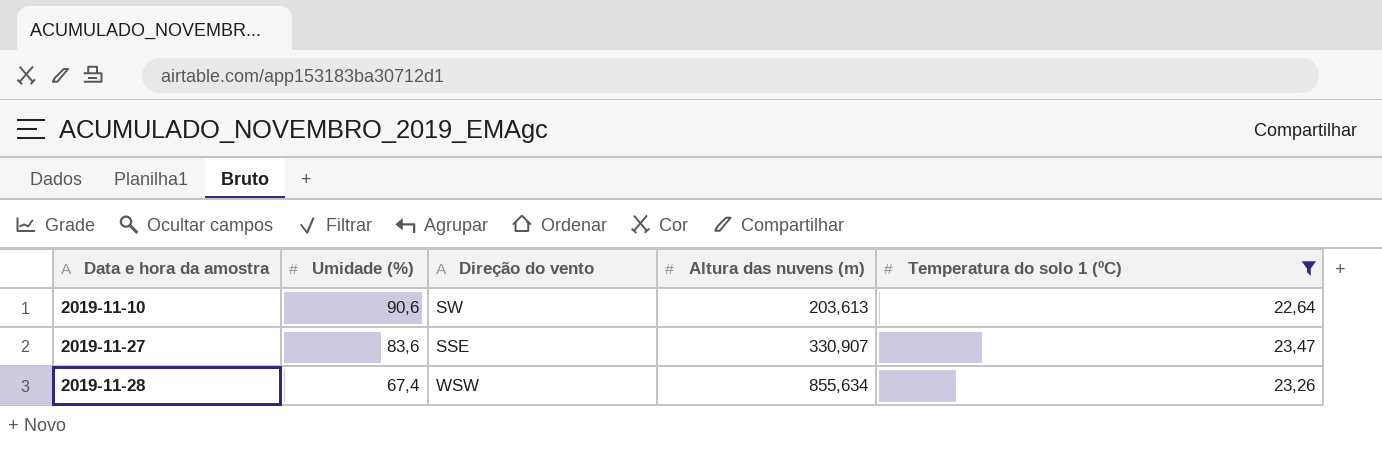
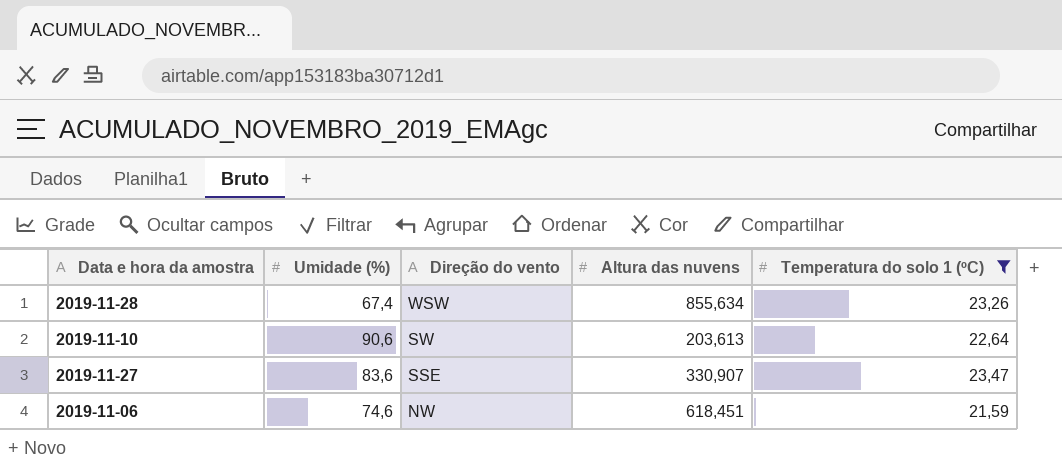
row order: Data e hora da amostra ascending -> Direção do vento descending
column name: Altura das nuvens (m) -> Altura das nuvens
row 2019-11-06: none -> 74,6 | NW | 618,451 | 21,59

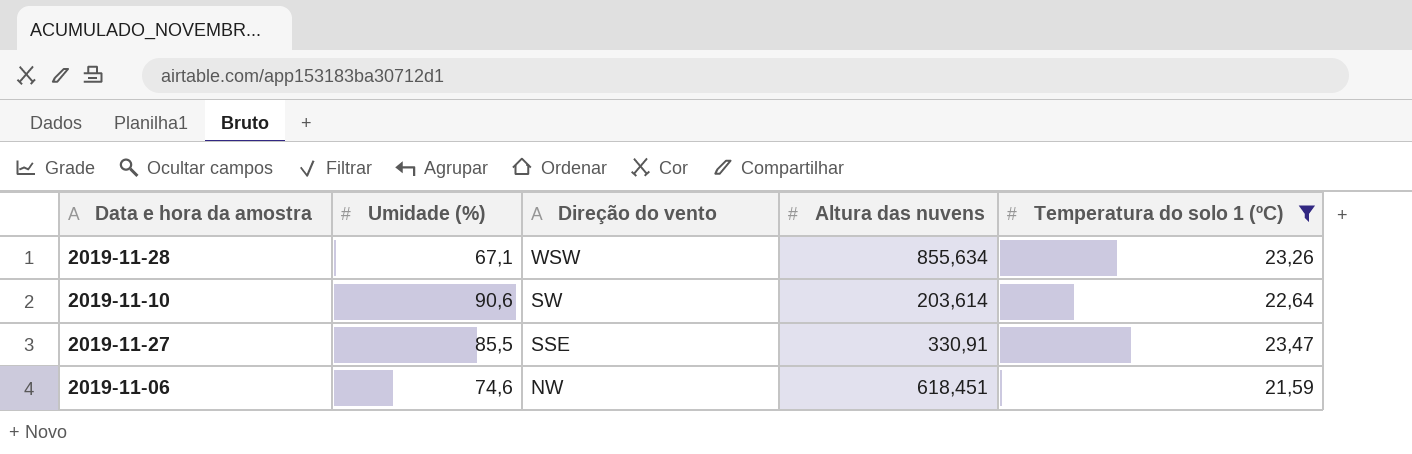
2019-11-28 | Umidade (%): 67,4 -> 67,1
2019-11-10 | Altura das nuvens: 203,613 -> 203,614
2019-11-27 | Umidade (%): 83,6 -> 85,5
2019-11-27 | Altura das nuvens: 330,907 -> 330,91

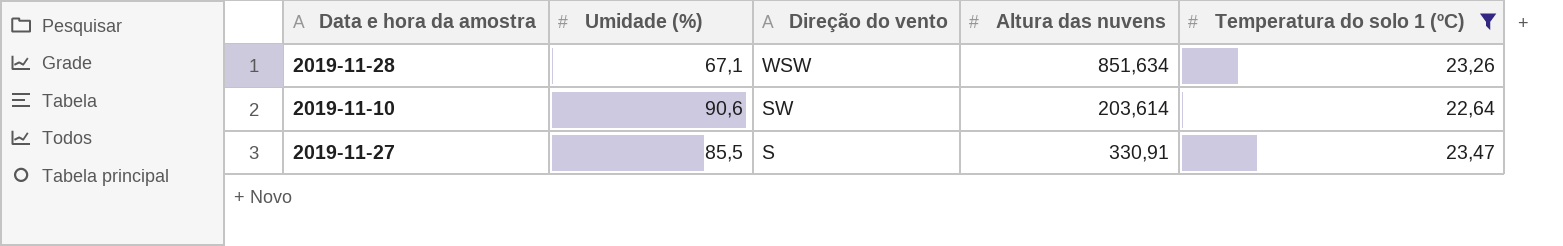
row 2019-11-06: 74,6 | NW | 618,451 | 21,59 -> none
2019-11-28 | Altura das nuvens: 855,634 -> 851,634
2019-11-27 | Direção do vento: SSE -> S

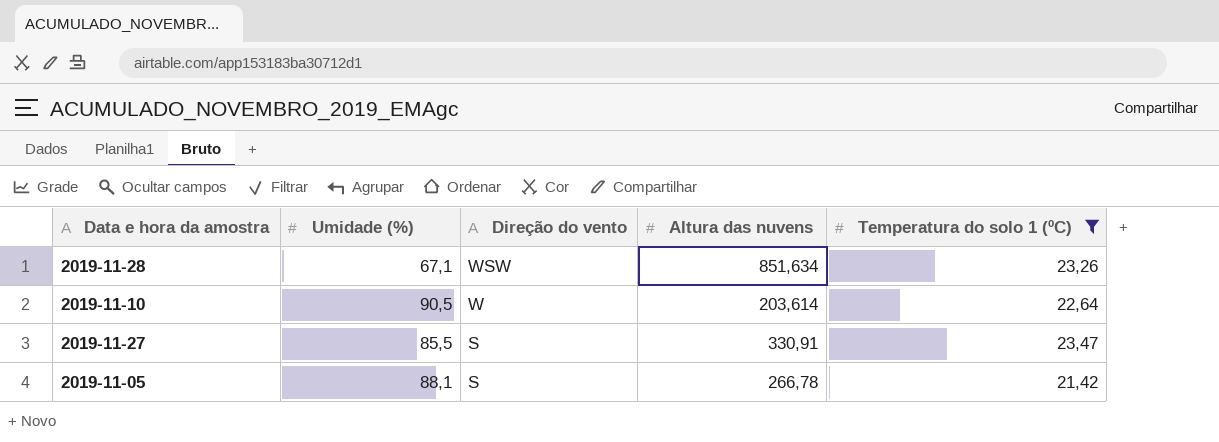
2019-11-10 | Umidade (%): 90,6 -> 90,5
2019-11-10 | Direção do vento: SW -> W
row 2019-11-05: none -> 88,1 | S | 266,78 | 21,42

